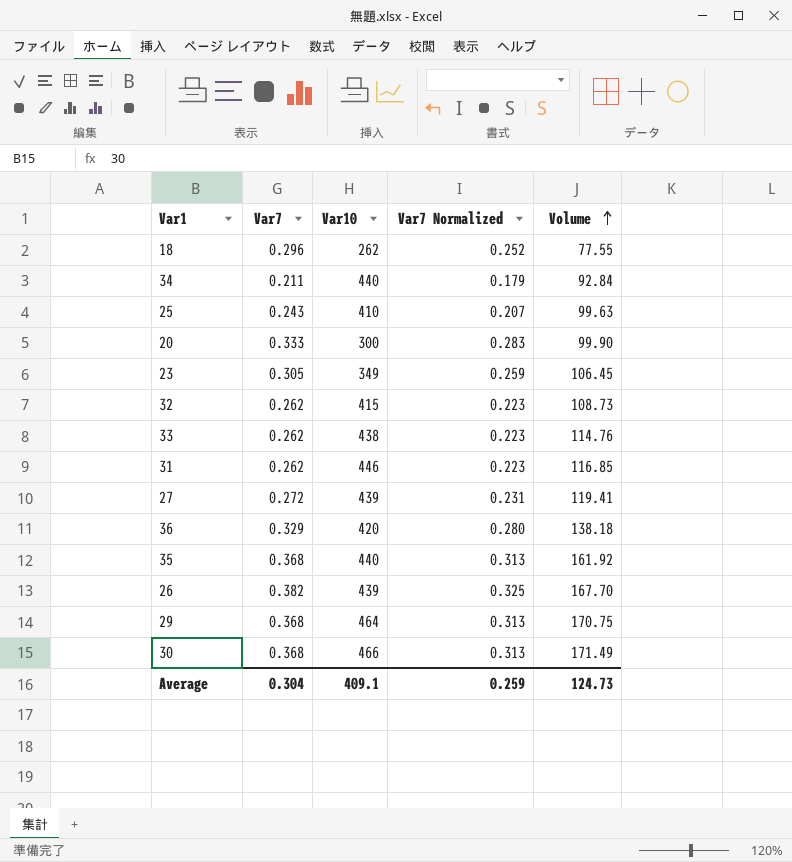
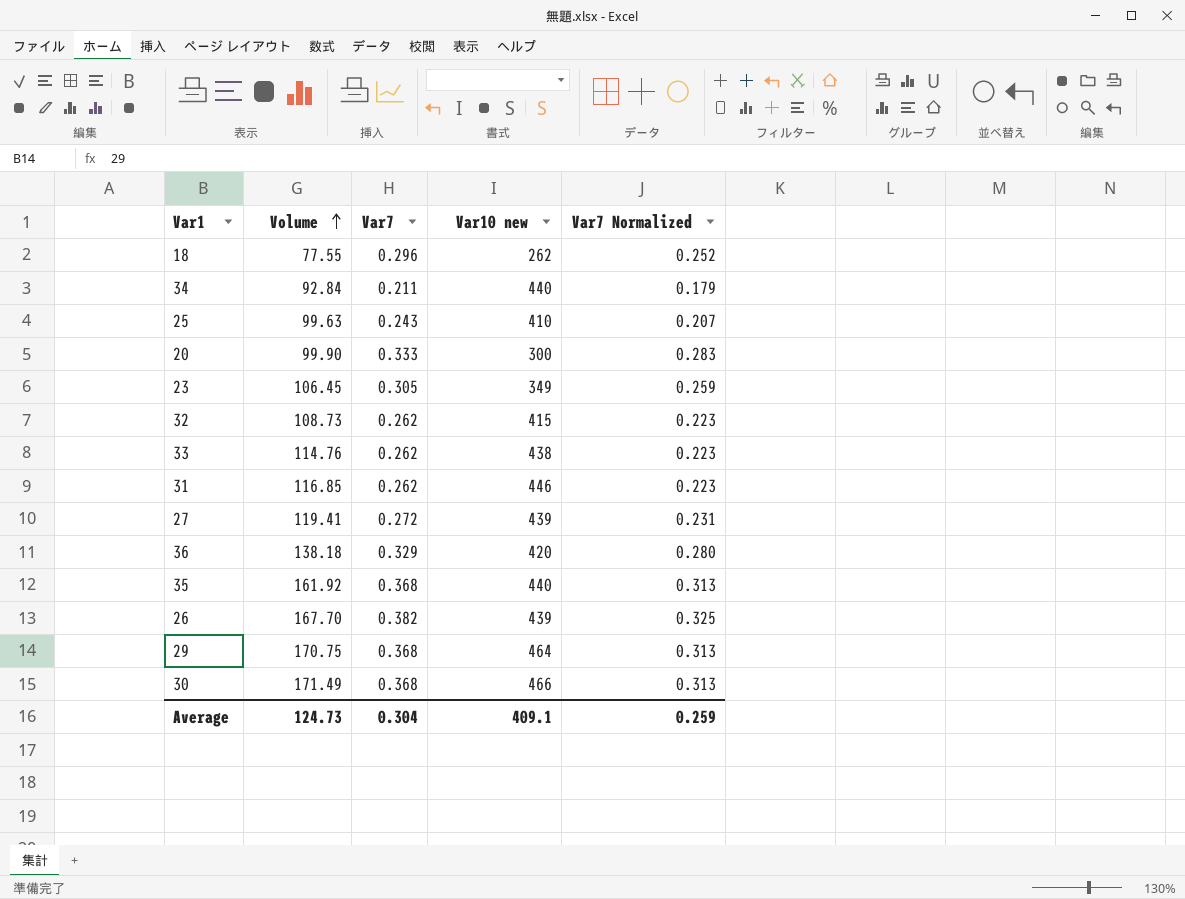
column Volume | position: 5 -> 2
column name: Var10 -> Var10 new

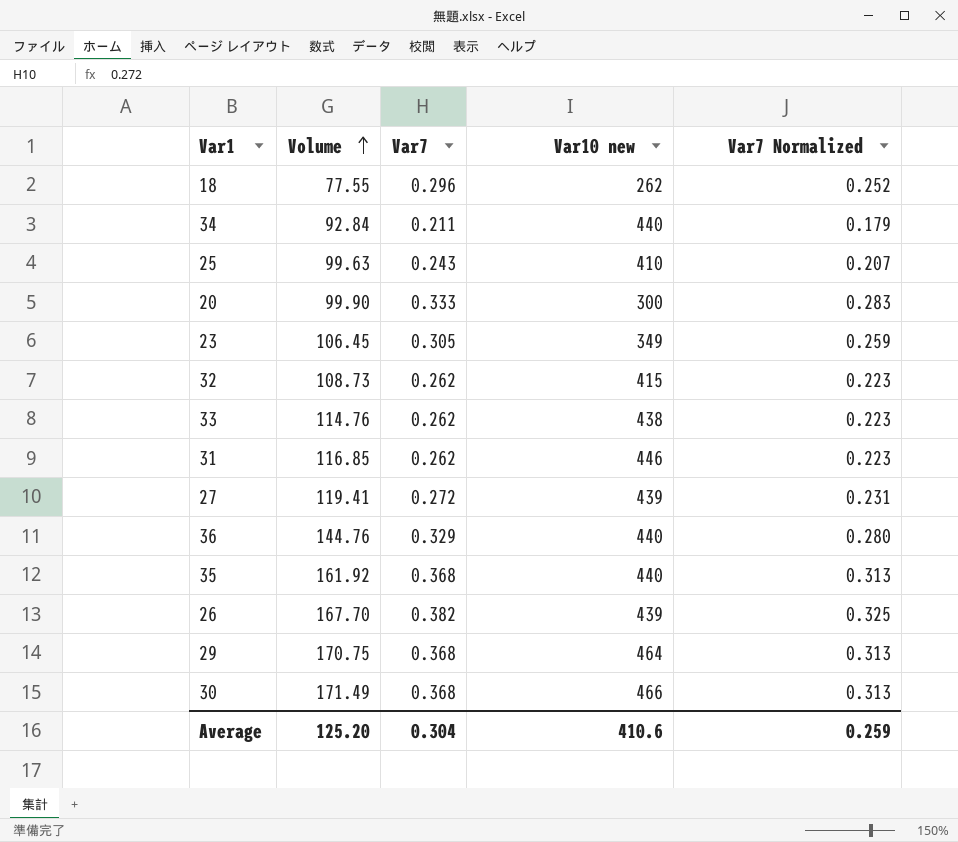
36 | Volume: 138.18 -> 144.76
36 | Var10 new: 420 -> 440
Average | Volume: 124.73 -> 125.20
Average | Var10 new: 409.1 -> 410.6

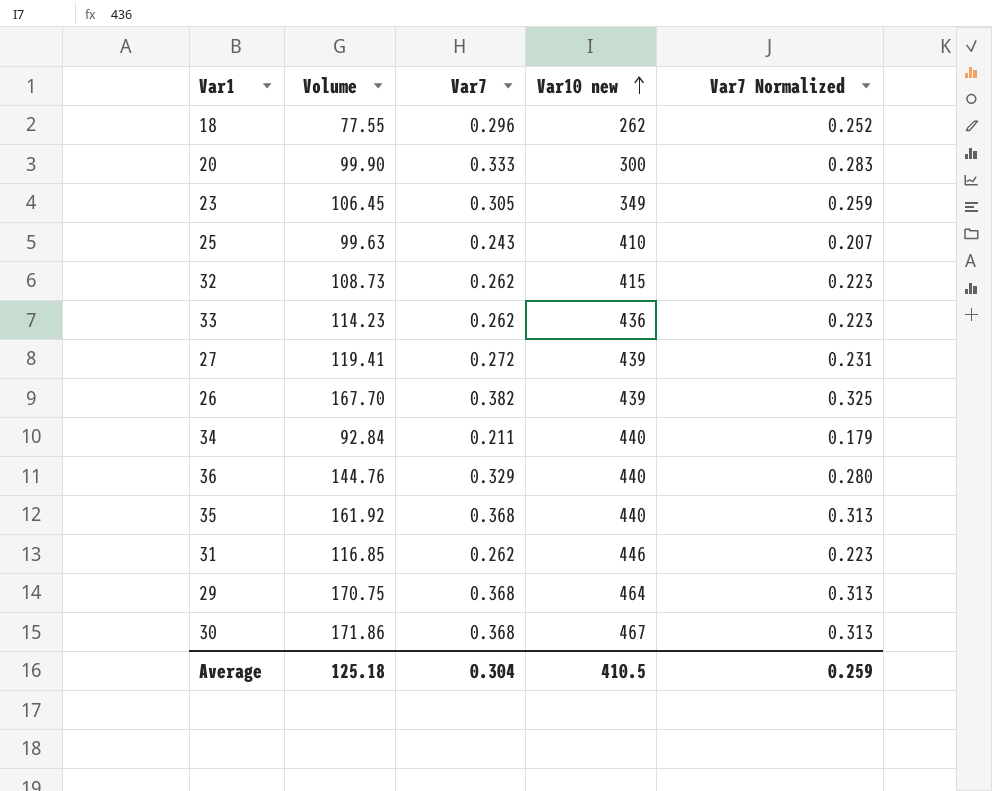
row order: Volume ascending -> Var10 new ascending
33 | Volume: 114.76 -> 114.23
33 | Var10 new: 438 -> 436
30 | Volume: 171.49 -> 171.86
30 | Var10 new: 466 -> 467
Average | Volume: 125.20 -> 125.18
Average | Var10 new: 410.6 -> 410.5

